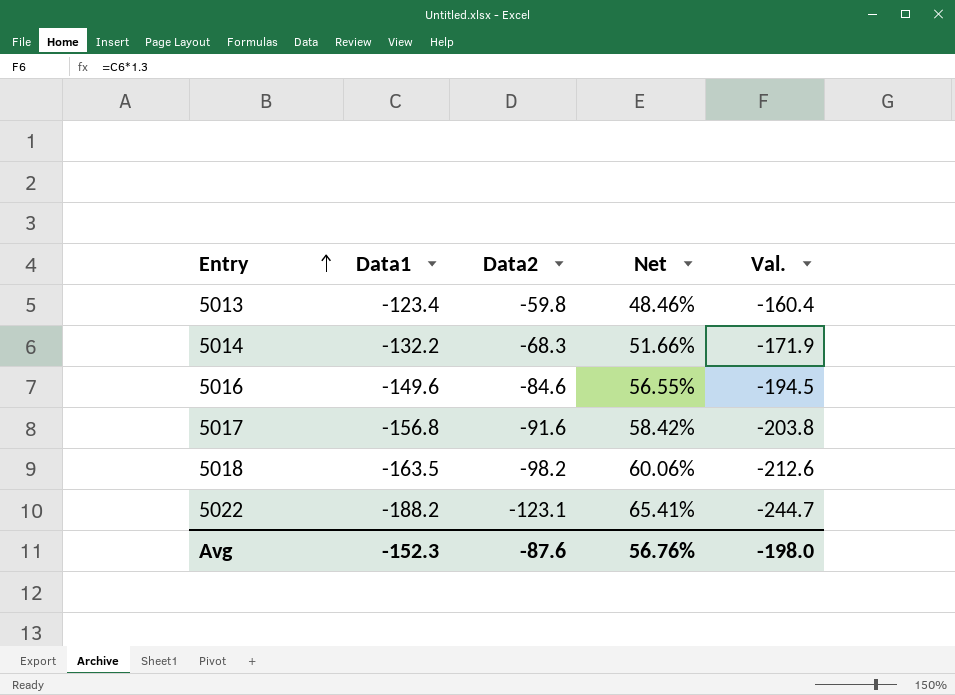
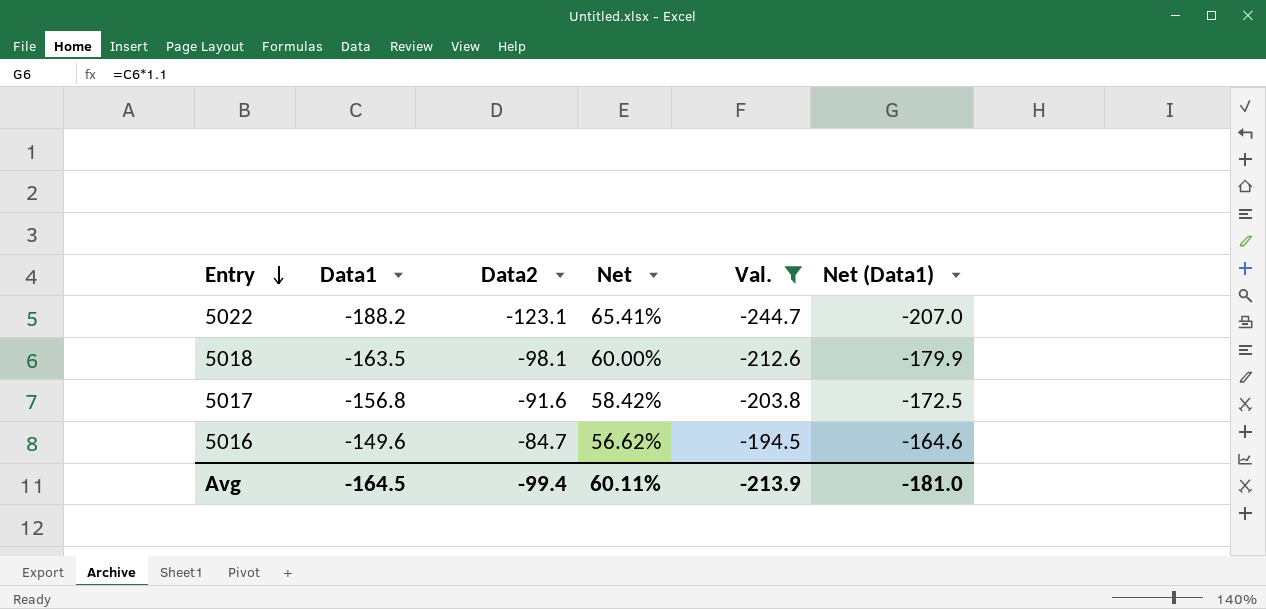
filter: none -> Val. <= -194.5
row order: Entry ascending -> Entry descending
column Net (Data1) | formula: none -> [Data1] * 1.1
5018 | Data2: -98.2 -> -98.1
5018 | Net: 60.06% -> 60.00%
5016 | Data2: -84.6 -> -84.7
5016 | Net: 56.55% -> 56.62%
Avg | Data1: -152.3 -> -164.5
Avg | Data2: -87.6 -> -99.4
Avg | Net: 56.76% -> 60.11%
Avg | Val.: -198.0 -> -213.9

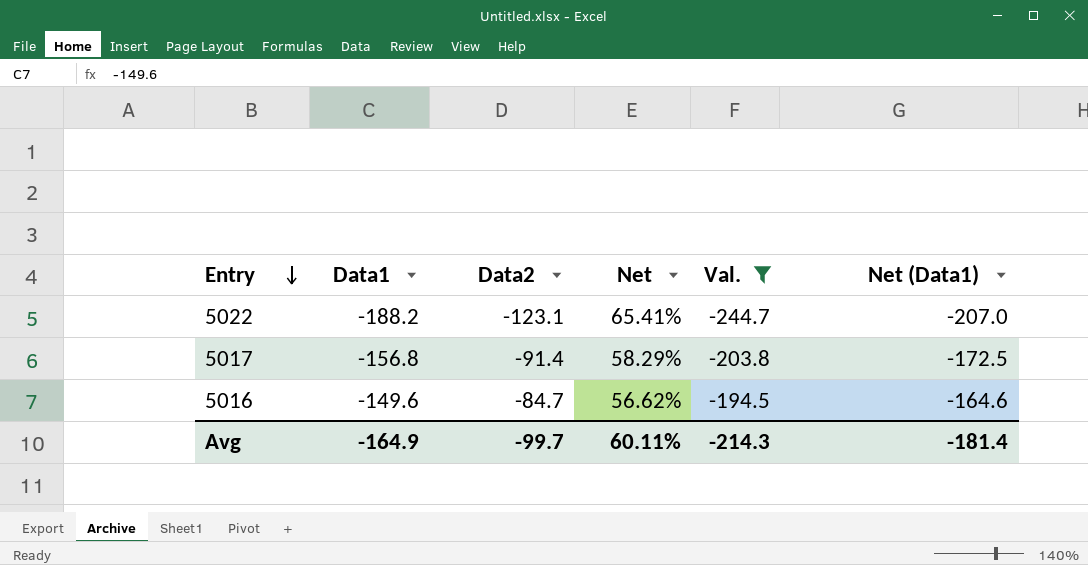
row 5018: -163.5 | -98.1 | 60.00% | -212.6 | -179.9 -> none
5017 | Data2: -91.6 -> -91.4
5017 | Net: 58.42% -> 58.29%
Avg | Data1: -164.5 -> -164.9
Avg | Data2: -99.4 -> -99.7
Avg | Val.: -213.9 -> -214.3
Avg | Net (Data1): -181.0 -> -181.4

